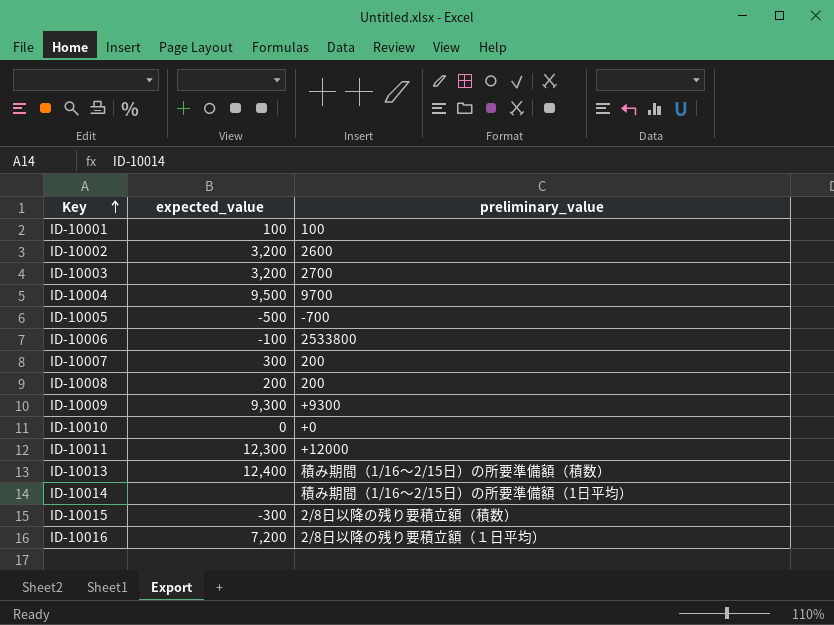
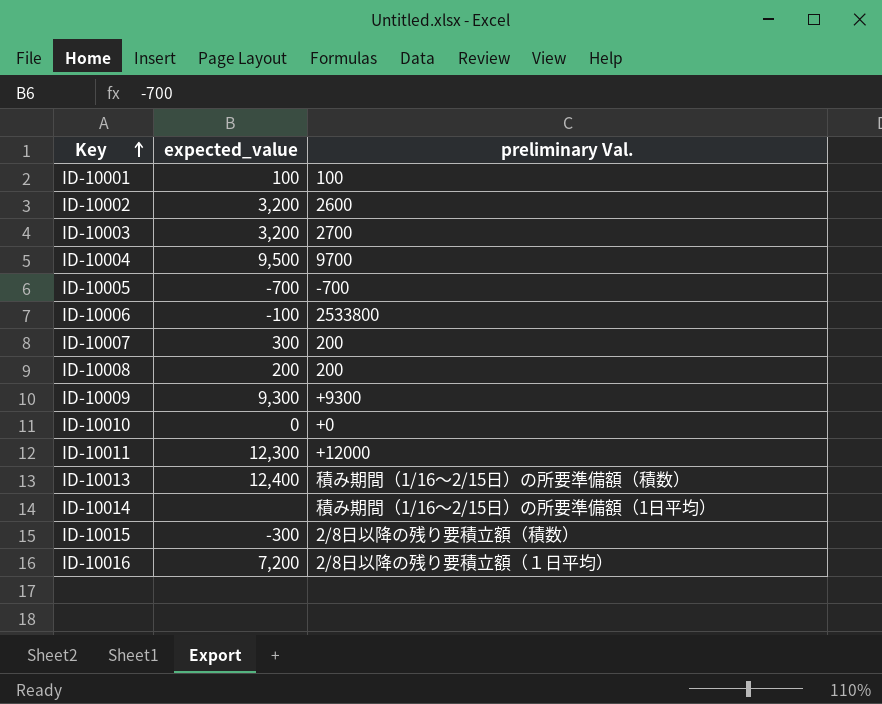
column name: preliminary_value -> preliminary Val.
ID-10005 | expected_value: -500 -> -700

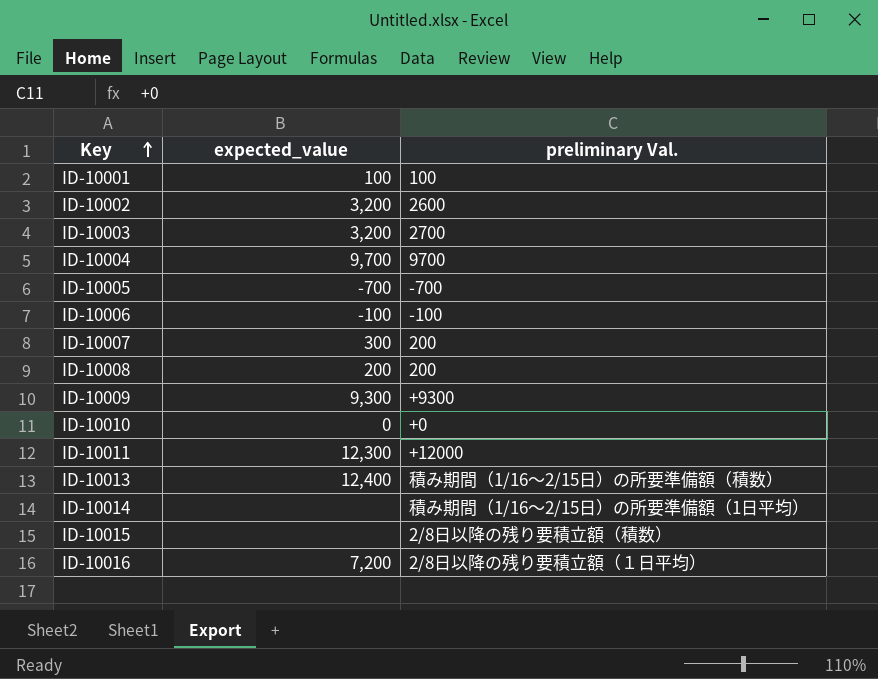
ID-10004 | expected_value: 9,500 -> 9,700
ID-10006 | preliminary Val.: 2533800 -> -100
ID-10015 | expected_value: -300 -> none

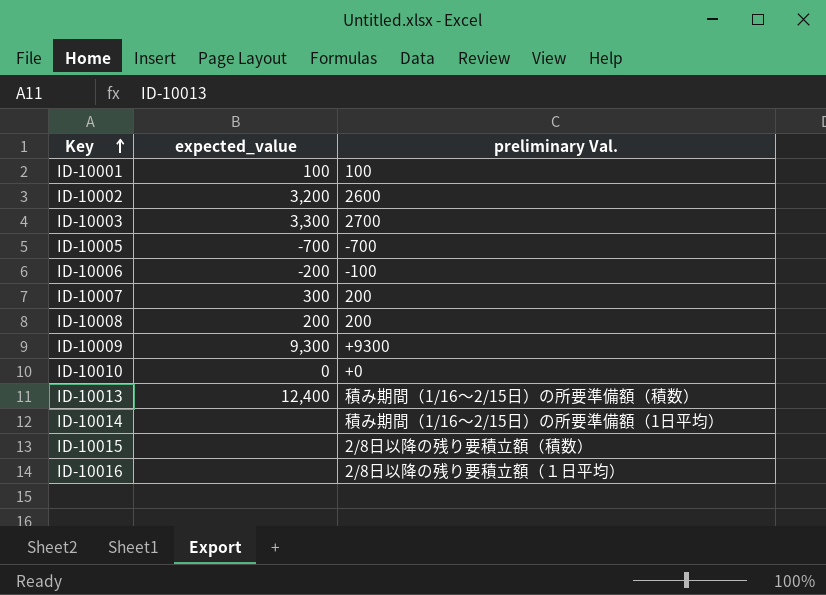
row ID-10004: 9,700 | 9700 -> none
row ID-10011: 12,300 | +12000 -> none
ID-10003 | expected_value: 3,200 -> 3,300
ID-10006 | expected_value: -100 -> -200
ID-10016 | expected_value: 7,200 -> none

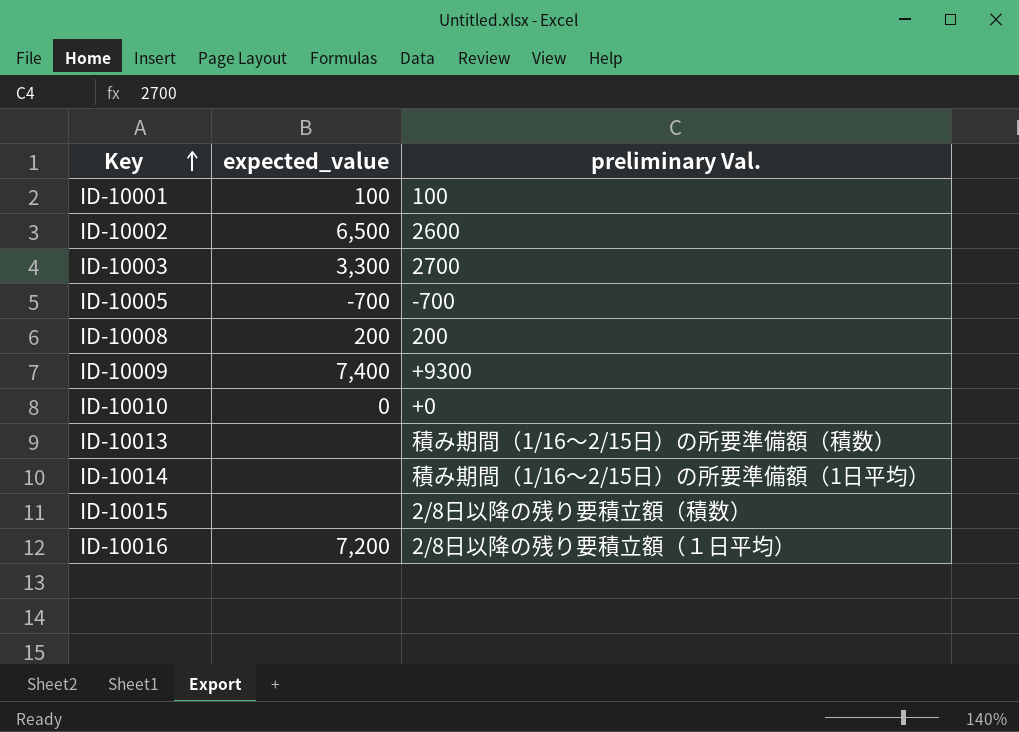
row ID-10006: -200 | -100 -> none
row ID-10007: 300 | 200 -> none
ID-10002 | expected_value: 3,200 -> 6,500
ID-10009 | expected_value: 9,300 -> 7,400
ID-10013 | expected_value: 12,400 -> none
ID-10016 | expected_value: none -> 7,200

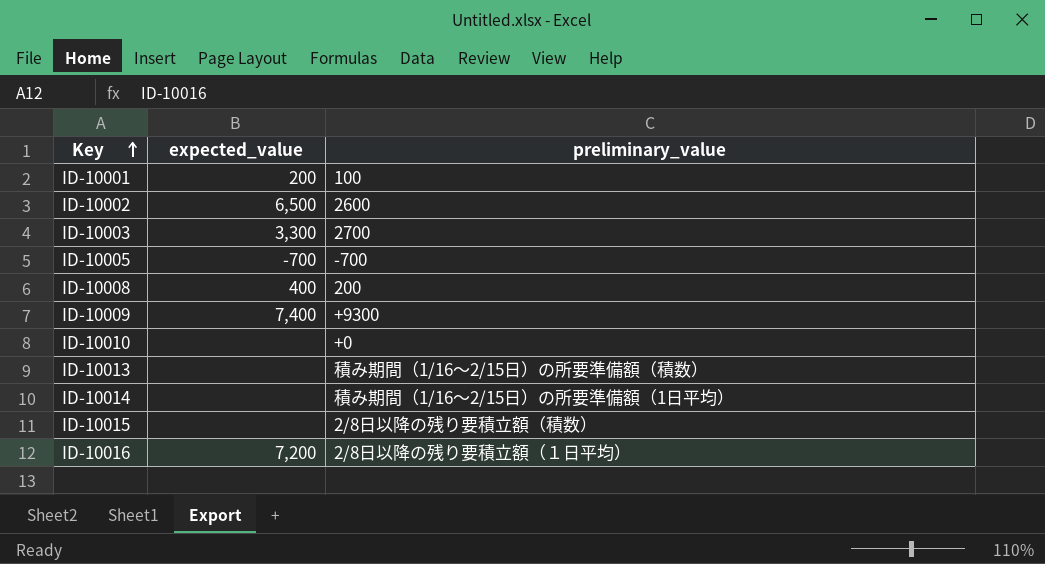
column name: preliminary Val. -> preliminary_value
ID-10001 | expected_value: 100 -> 200
ID-10008 | expected_value: 200 -> 400
ID-10010 | expected_value: 0 -> none

